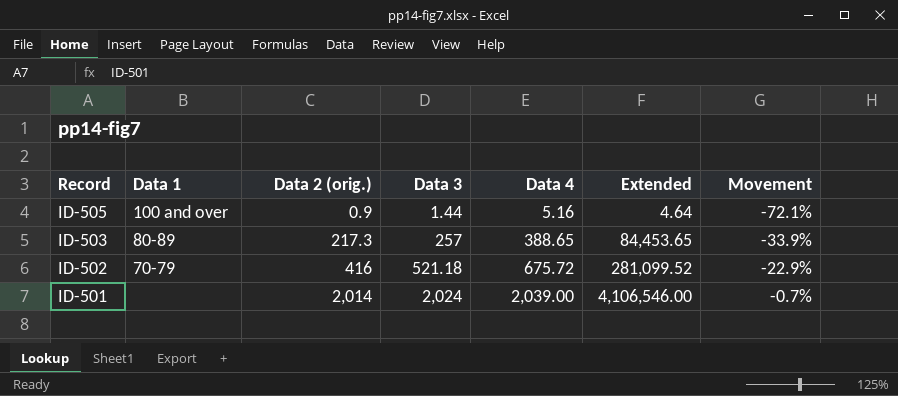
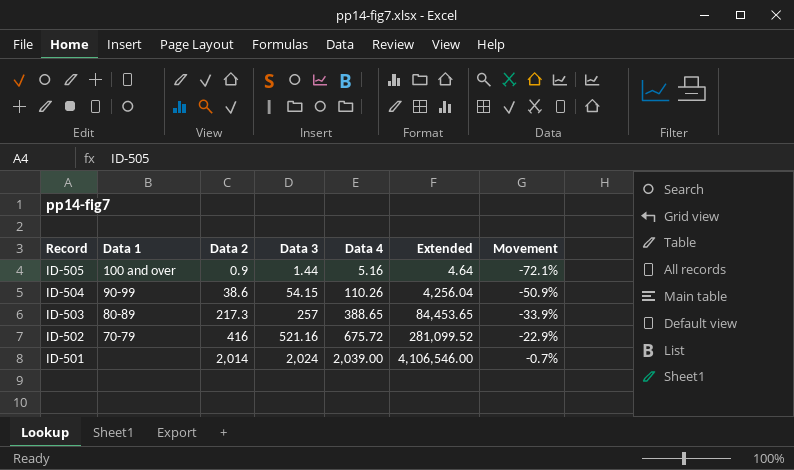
column name: Data 2 (orig.) -> Data 2
row ID-504: none -> 90-99 | 38.6 | 54.15 | 110.26 | 4,256.04 | -50.9%
ID-502 | Data 3: 521.18 -> 521.16

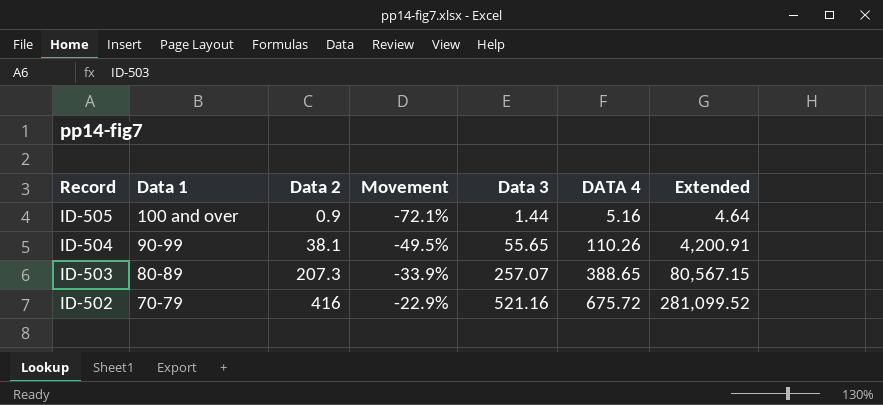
column Movement | position: 7 -> 4
column name: Data 4 -> DATA 4
row ID-501: none | 2,014 | 2,024 | 2,039.00 | 4,106,546.00 | -0.7% -> none
ID-504 | Data 2: 38.6 -> 38.1
ID-504 | Movement: -50.9% -> -49.5%
ID-504 | Data 3: 54.15 -> 55.65
ID-504 | Extended: 4,256.04 -> 4,200.91
ID-503 | Data 2: 217.3 -> 207.3
ID-503 | Data 3: 257 -> 257.07
ID-503 | Extended: 84,453.65 -> 80,567.15

